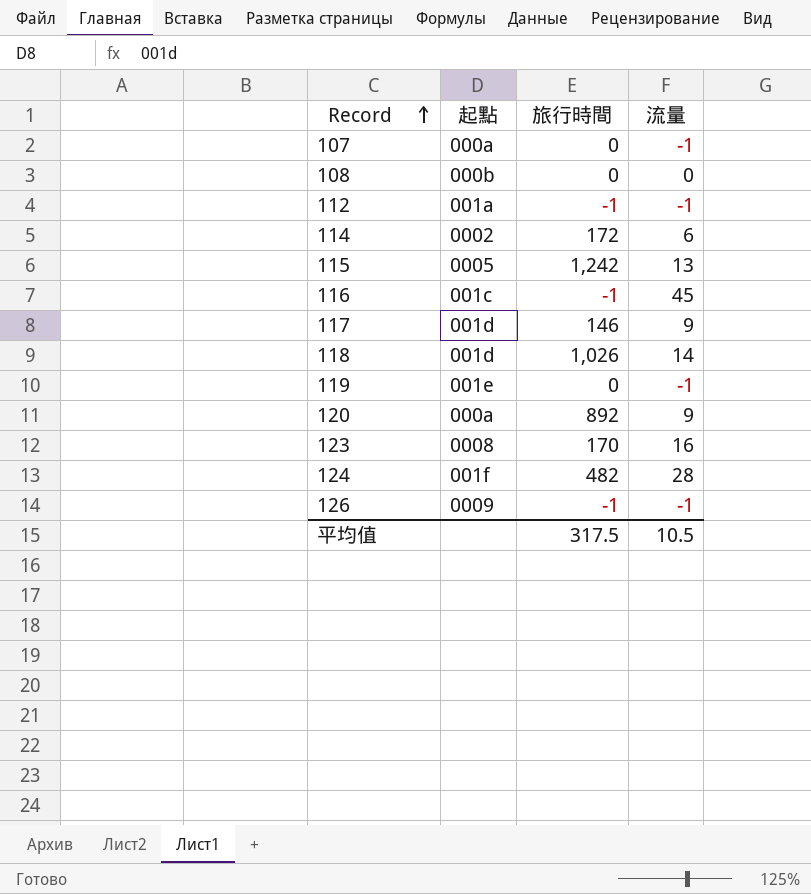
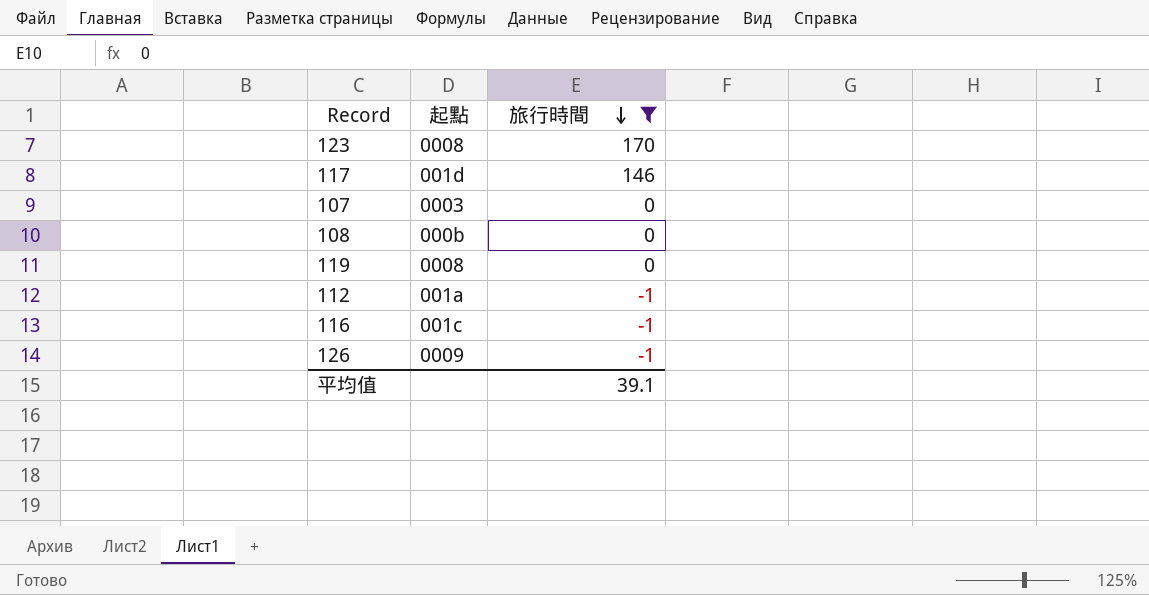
filter: none -> 旅行時間 <= 170
row order: Record ascending -> 旅行時間 descending
column 流量 | position: 4 -> none
107 | 起點: 000a -> 0003
119 | 起點: 001e -> 0008
平均值 | 旅行時間: 317.5 -> 39.1

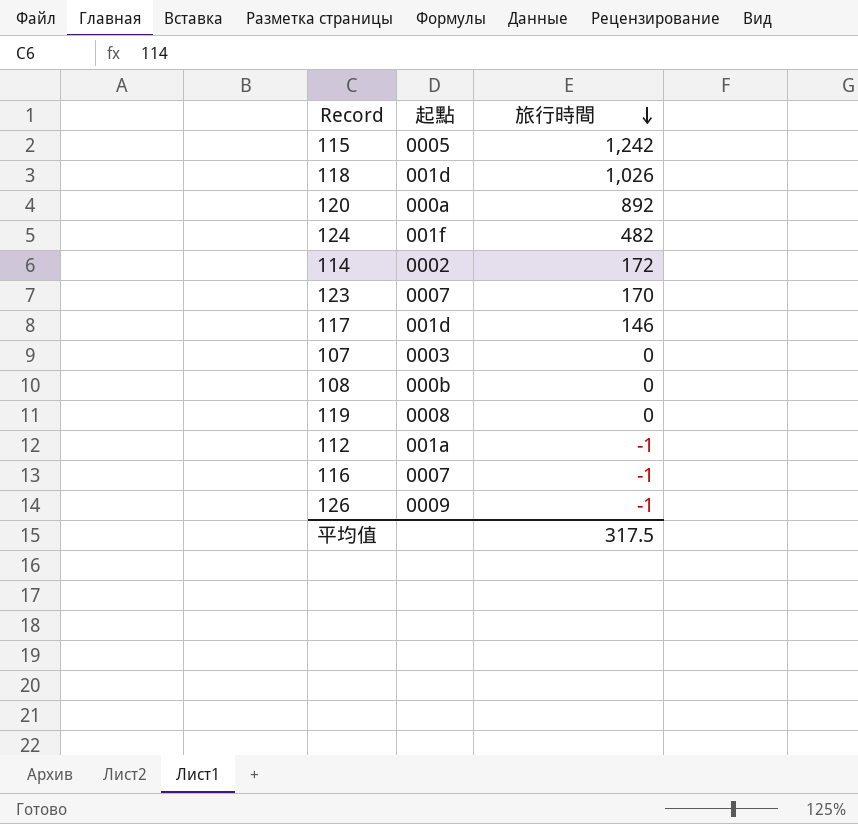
filter: 旅行時間 <= 170 -> none
123 | 起點: 0008 -> 0007
116 | 起點: 001c -> 0007
平均值 | 旅行時間: 39.1 -> 317.5

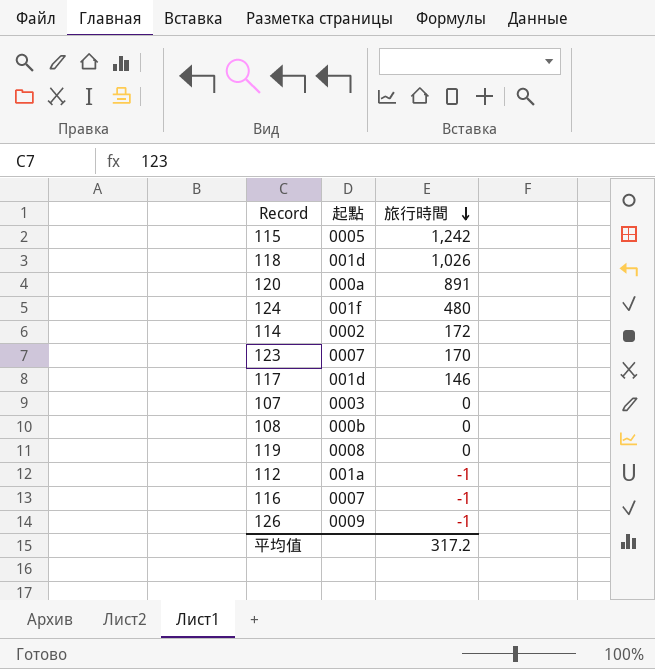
120 | 旅行時間: 892 -> 891
124 | 旅行時間: 482 -> 480
平均值 | 旅行時間: 317.5 -> 317.2

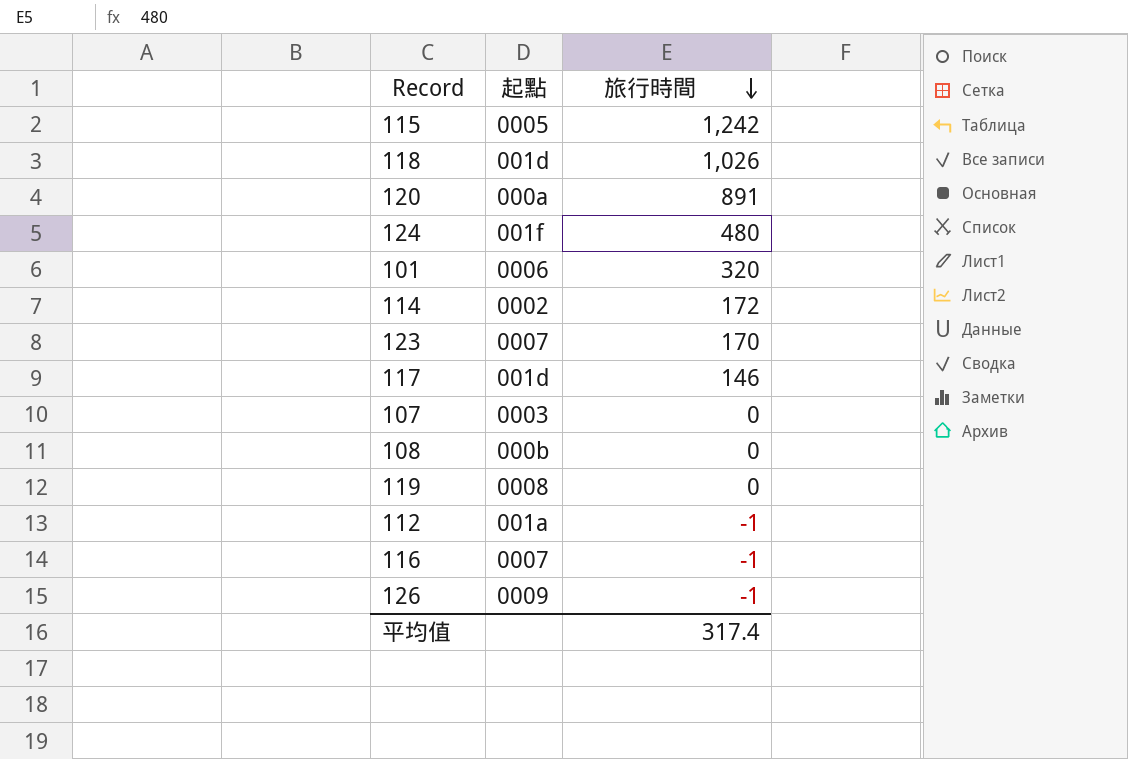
row 101: none -> 0006 | 320
平均值 | 旅行時間: 317.2 -> 317.4

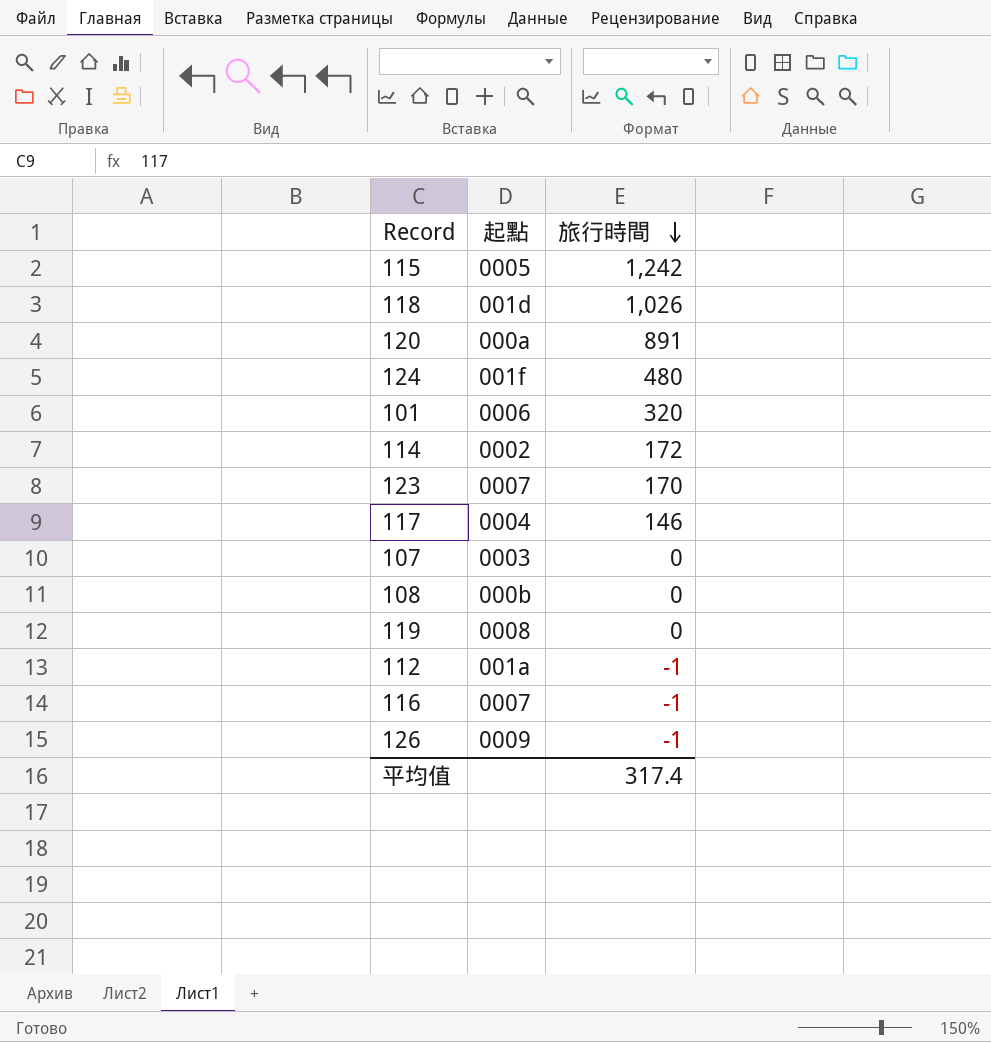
117 | 起點: 001d -> 0004

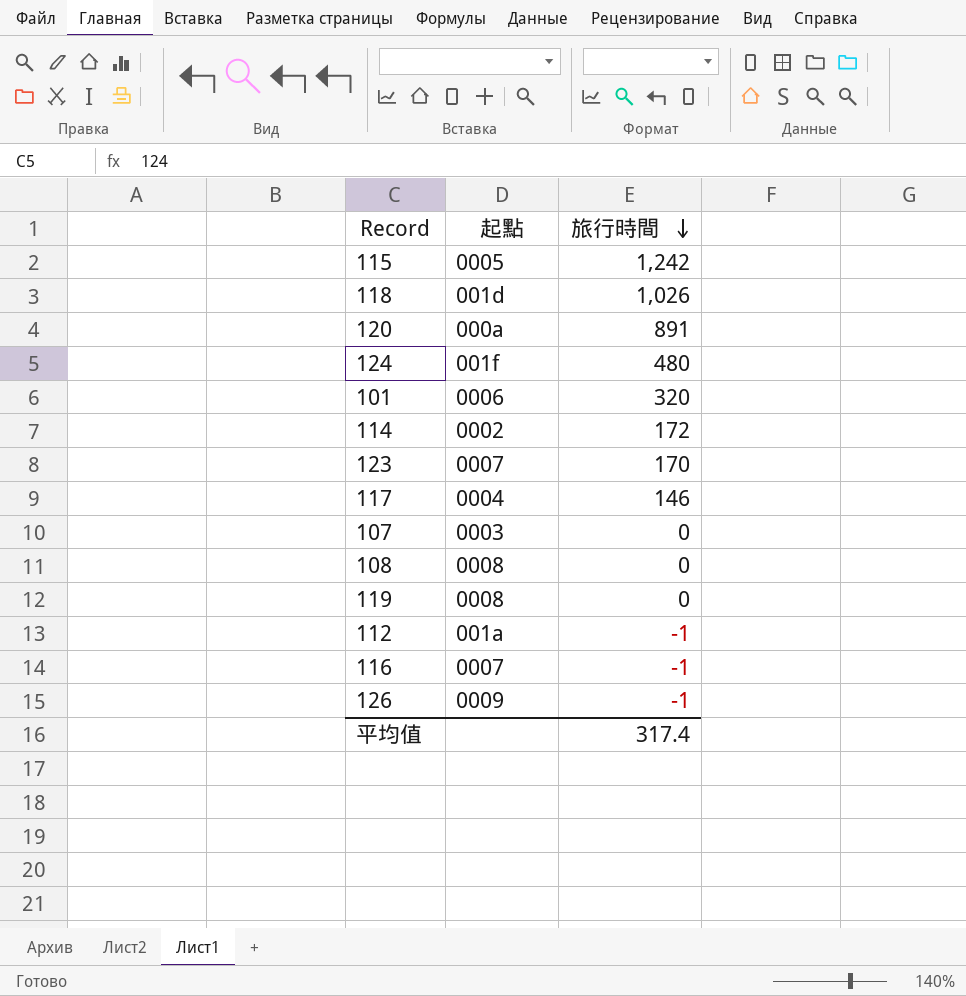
108 | 起點: 000b -> 0008

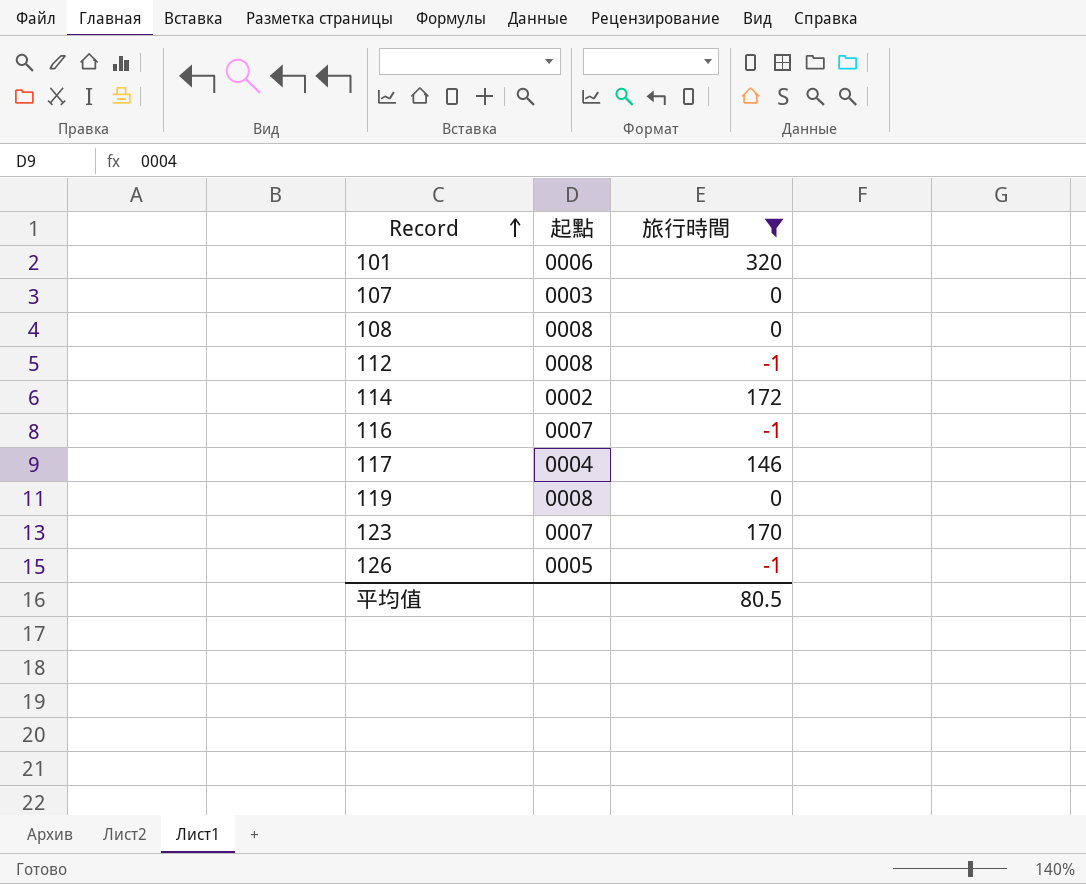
filter: none -> 旅行時間 <= 320
row order: 旅行時間 descending -> Record ascending
112 | 起點: 001a -> 0008
126 | 起點: 0009 -> 0005
平均值 | 旅行時間: 317.4 -> 80.5

